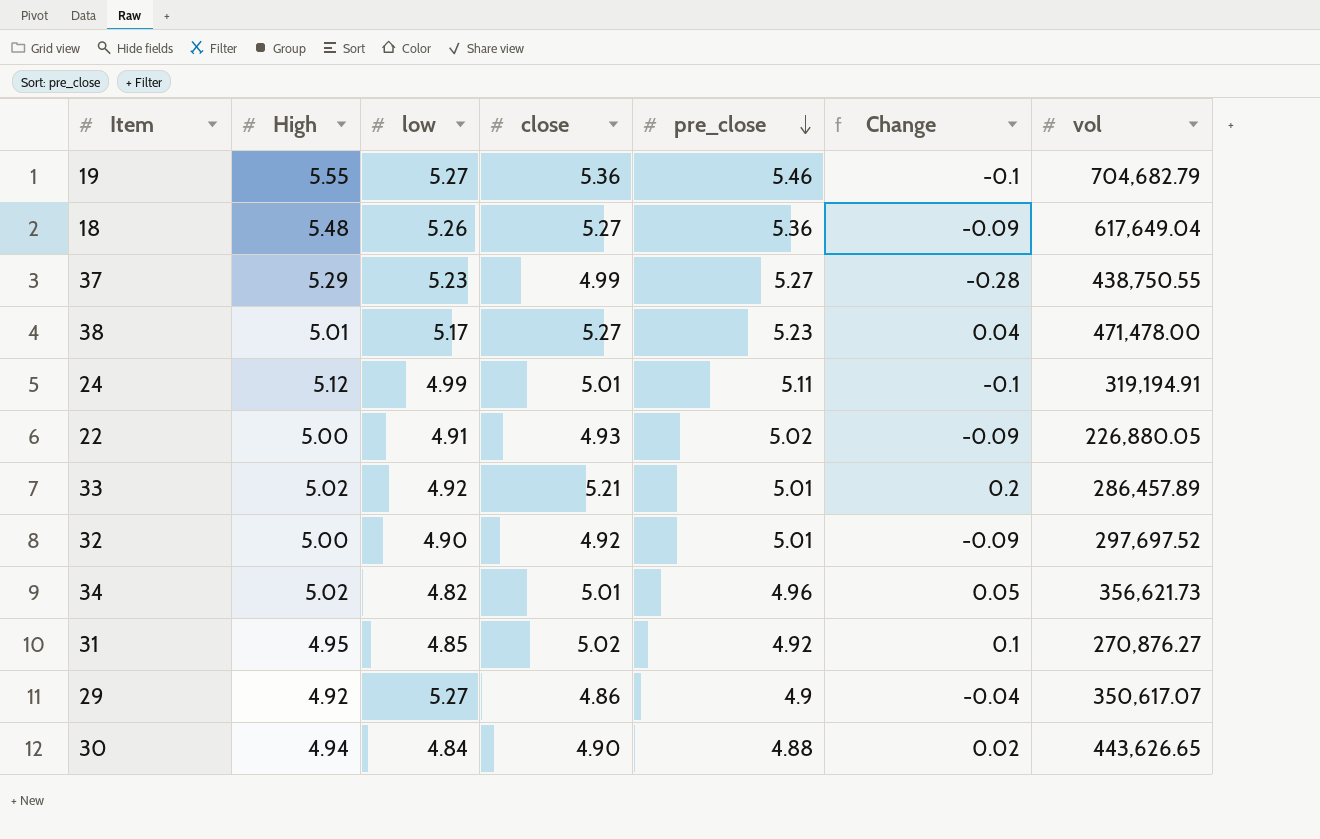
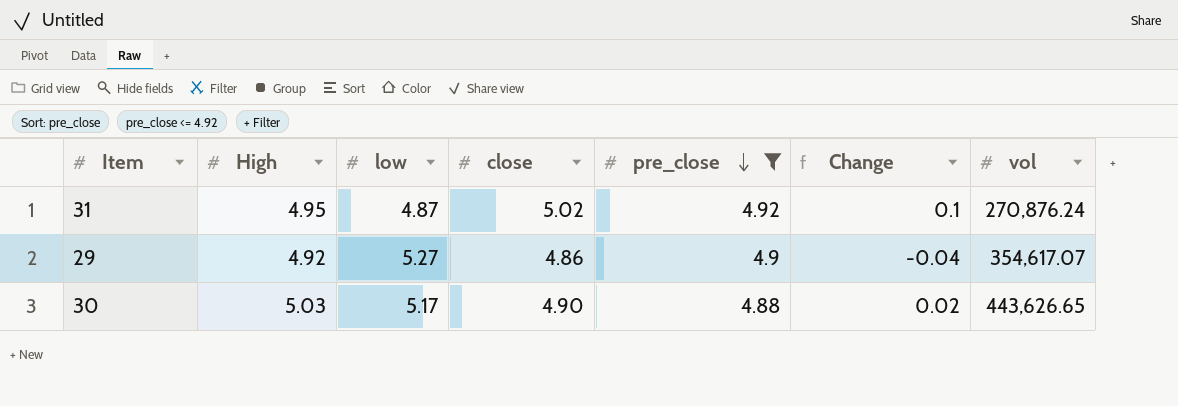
filter: none -> pre_close <= 4.92
31 | low: 4.85 -> 4.87
31 | vol: 270,876.27 -> 270,876.24
29 | vol: 350,617.07 -> 354,617.07
30 | High: 4.94 -> 5.03
30 | low: 4.84 -> 5.17

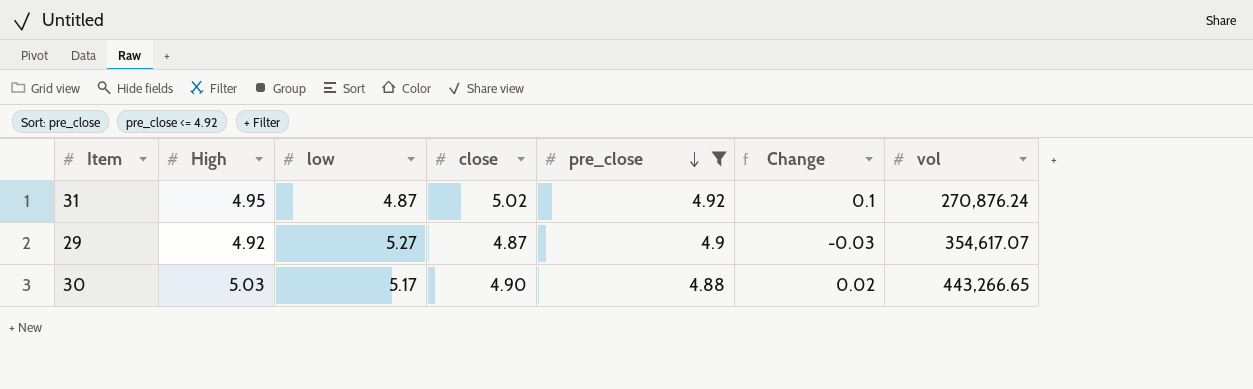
29 | close: 4.86 -> 4.87
29 | Change: -0.04 -> -0.03
30 | vol: 443,626.65 -> 443,266.65

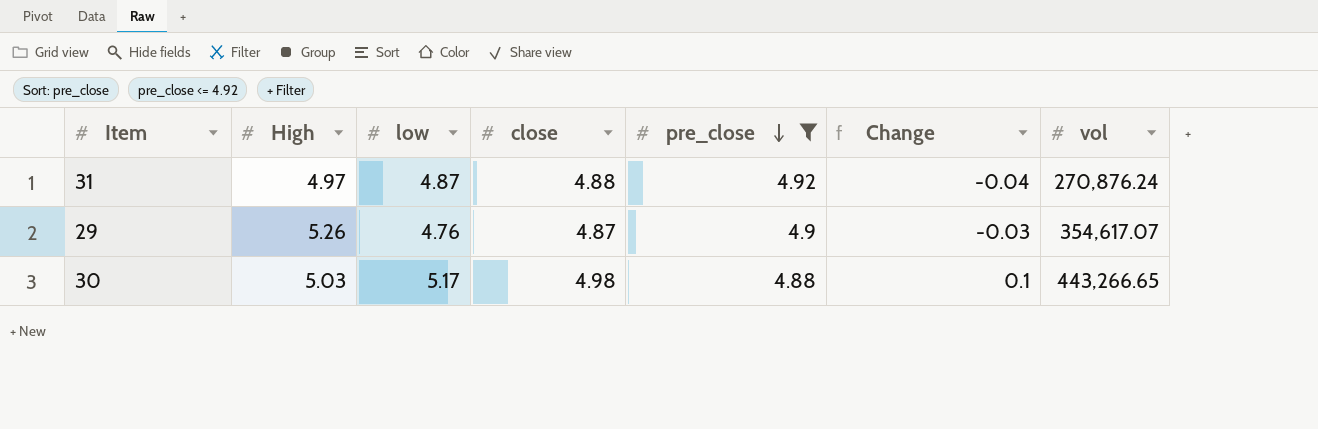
31 | High: 4.95 -> 4.97
31 | close: 5.02 -> 4.88
31 | Change: 0.1 -> -0.04
29 | High: 4.92 -> 5.26
29 | low: 5.27 -> 4.76
30 | close: 4.90 -> 4.98
30 | Change: 0.02 -> 0.1

